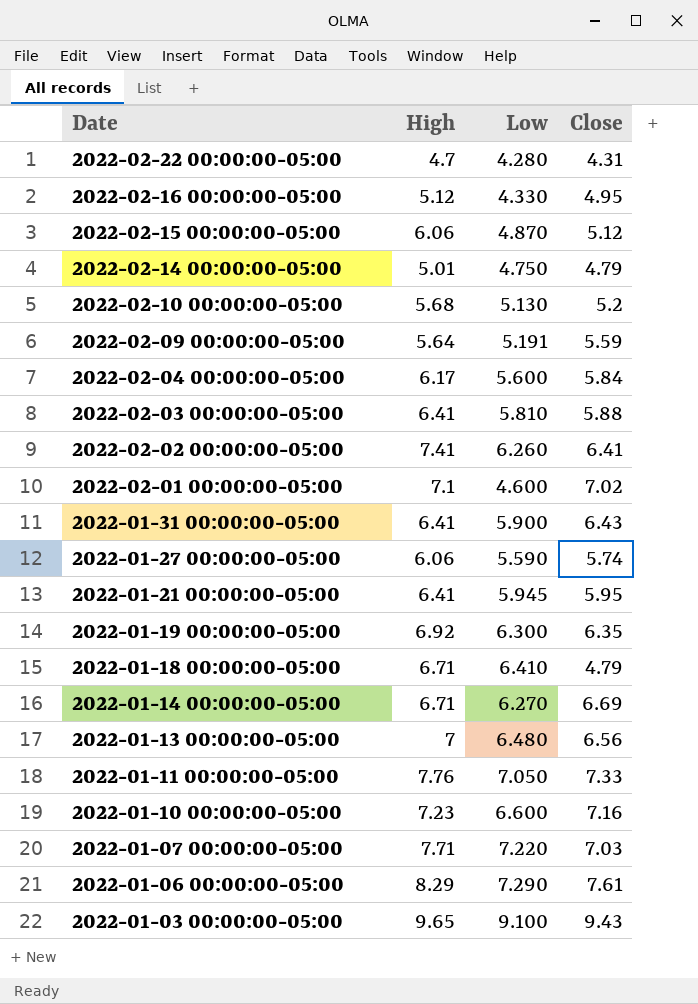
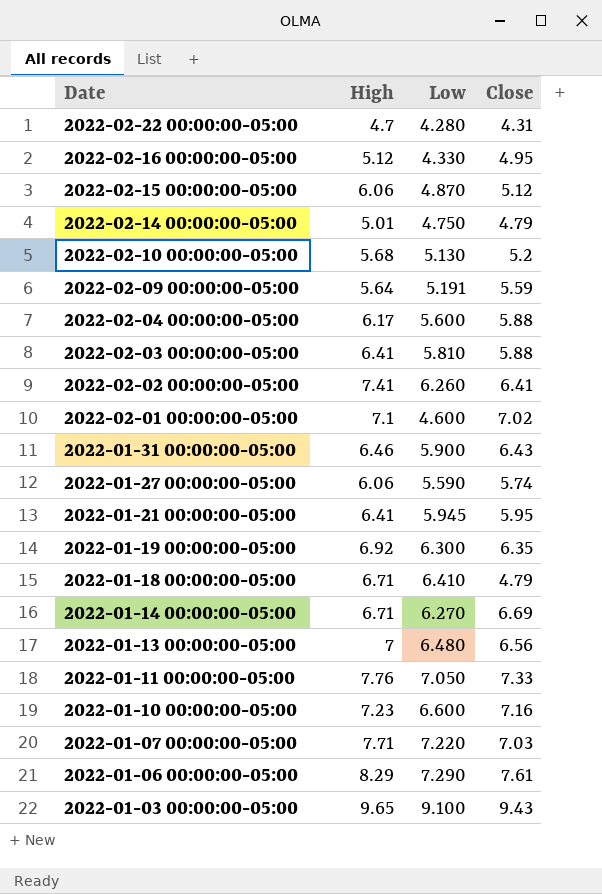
2022-02-04 00:00:00-05:00 | Close: 5.84 -> 5.88
2022-01-31 00:00:00-05:00 | High: 6.41 -> 6.46

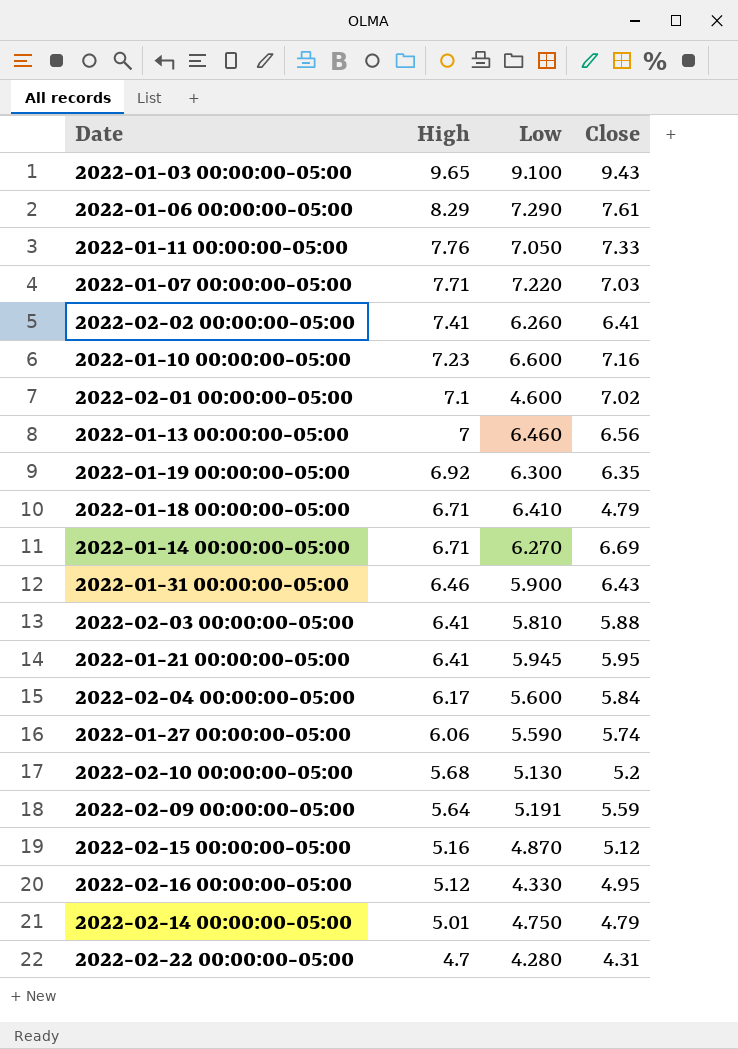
row order: Date descending -> High descending
2022-01-13 00:00:00-05:00 | Low: 6.480 -> 6.460
2022-02-04 00:00:00-05:00 | Close: 5.88 -> 5.84
2022-02-15 00:00:00-05:00 | High: 6.06 -> 5.16

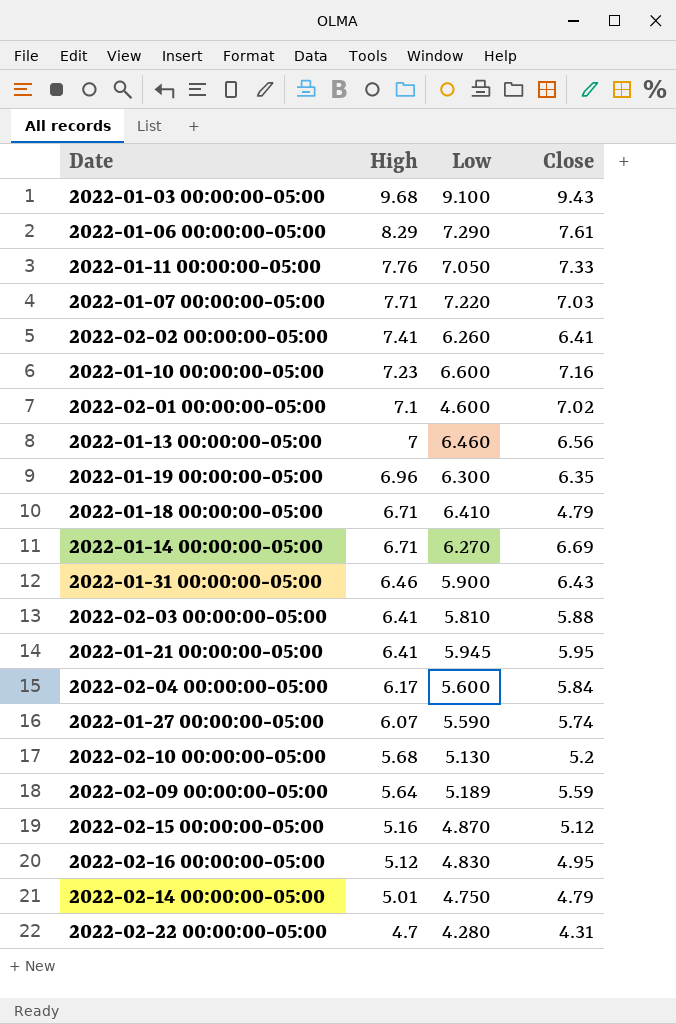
2022-01-03 00:00:00-05:00 | High: 9.65 -> 9.68
2022-01-19 00:00:00-05:00 | High: 6.92 -> 6.96
2022-01-27 00:00:00-05:00 | High: 6.06 -> 6.07
2022-02-09 00:00:00-05:00 | Low: 5.191 -> 5.189
2022-02-16 00:00:00-05:00 | Low: 4.330 -> 4.830

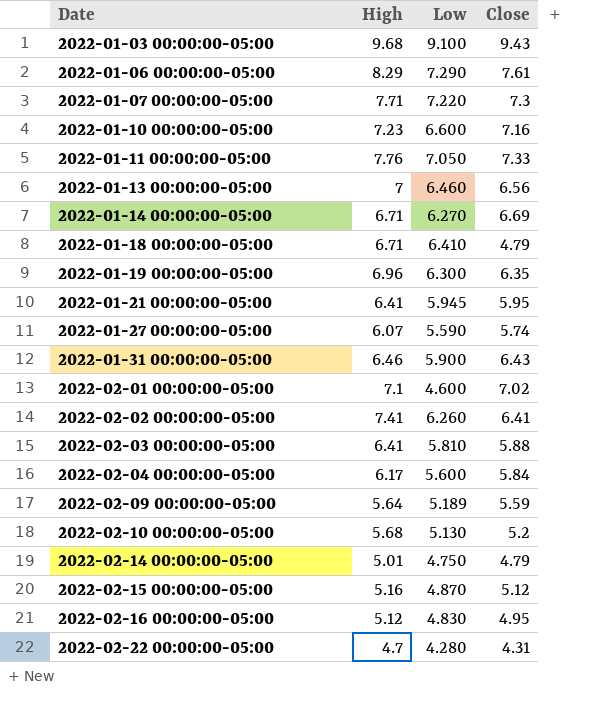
row order: High descending -> Date ascending
2022-01-07 00:00:00-05:00 | Close: 7.03 -> 7.3

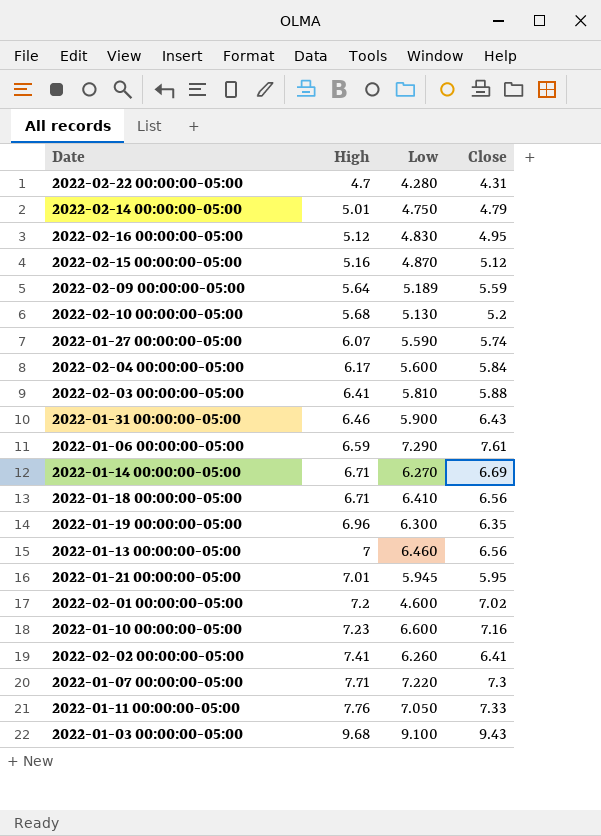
row order: Date ascending -> High ascending
2022-01-06 00:00:00-05:00 | High: 8.29 -> 6.59
2022-01-18 00:00:00-05:00 | Close: 4.79 -> 6.56
2022-01-21 00:00:00-05:00 | High: 6.41 -> 7.01
2022-02-01 00:00:00-05:00 | High: 7.1 -> 7.2

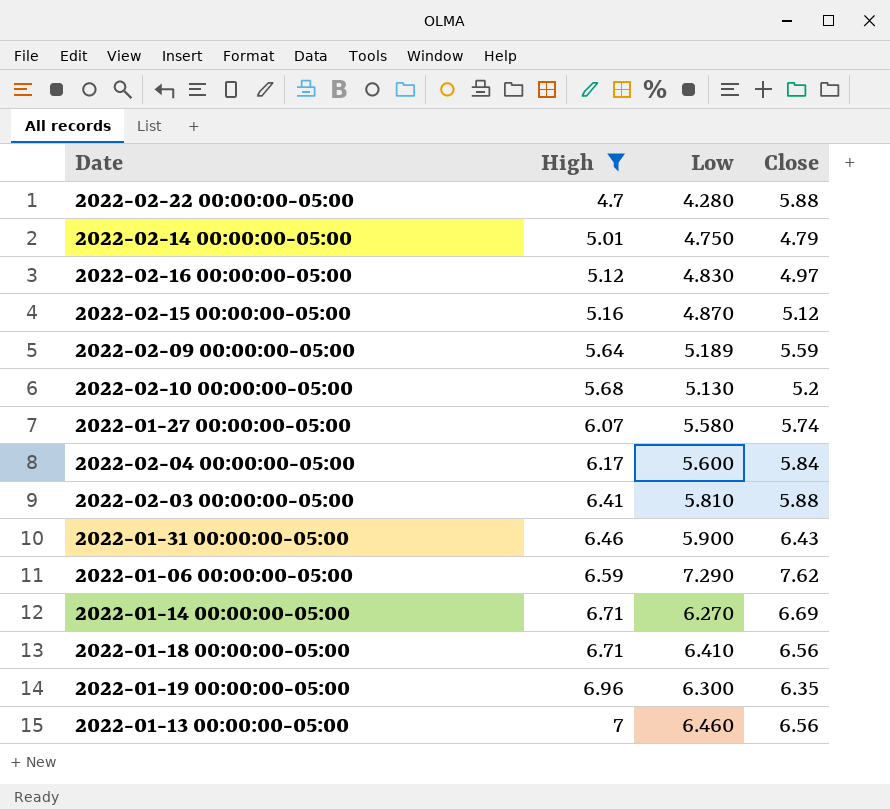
filter: none -> High <= 7
2022-02-22 00:00:00-05:00 | Close: 4.31 -> 5.88
2022-02-16 00:00:00-05:00 | Close: 4.95 -> 4.97
2022-01-27 00:00:00-05:00 | Low: 5.590 -> 5.580
2022-01-06 00:00:00-05:00 | Close: 7.61 -> 7.62

